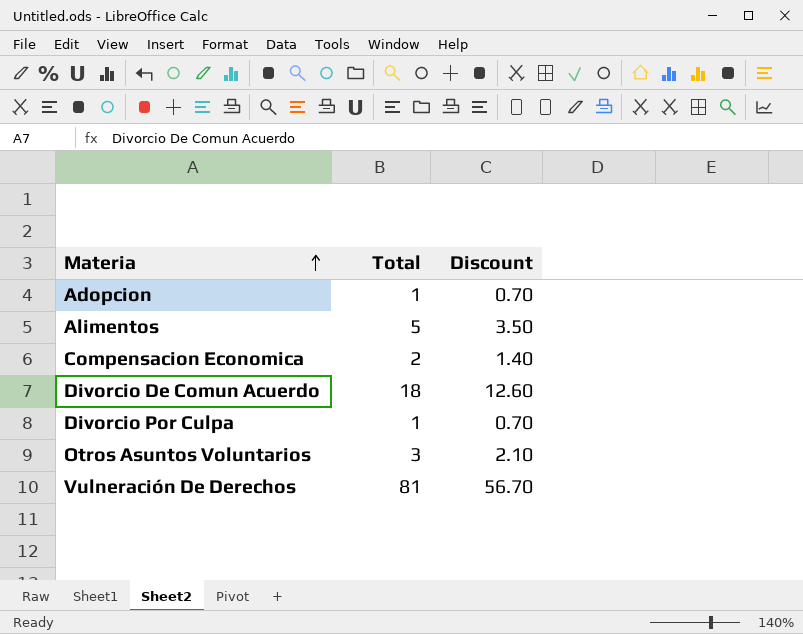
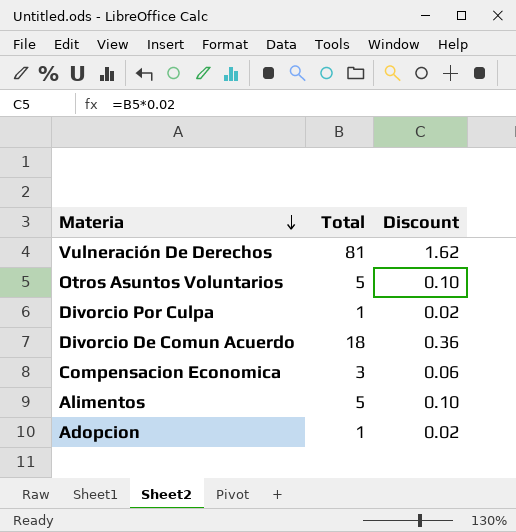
row order: Materia ascending -> Materia descending
column Discount | formula: [Total] * 0.7 -> [Total] * 0.02
Otros Asuntos Voluntarios | Total: 3 -> 5
Compensacion Economica | Total: 2 -> 3

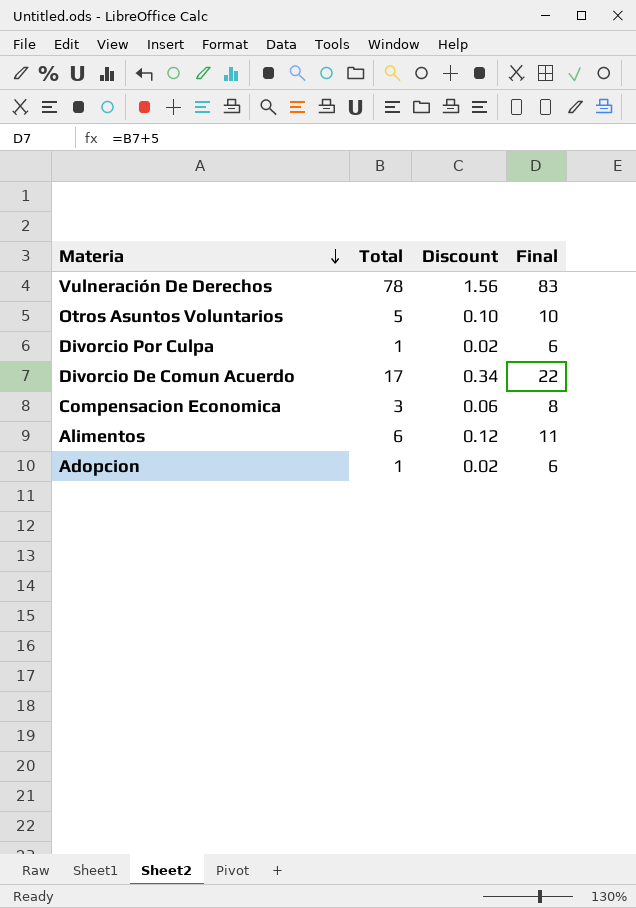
column Final | formula: none -> [Total] + 5
Vulneración De Derechos | Total: 81 -> 78
Vulneración De Derechos | Discount: 1.62 -> 1.56
Divorcio De Comun Acuerdo | Total: 18 -> 17
Divorcio De Comun Acuerdo | Discount: 0.36 -> 0.34
Alimentos | Total: 5 -> 6
Alimentos | Discount: 0.10 -> 0.12

